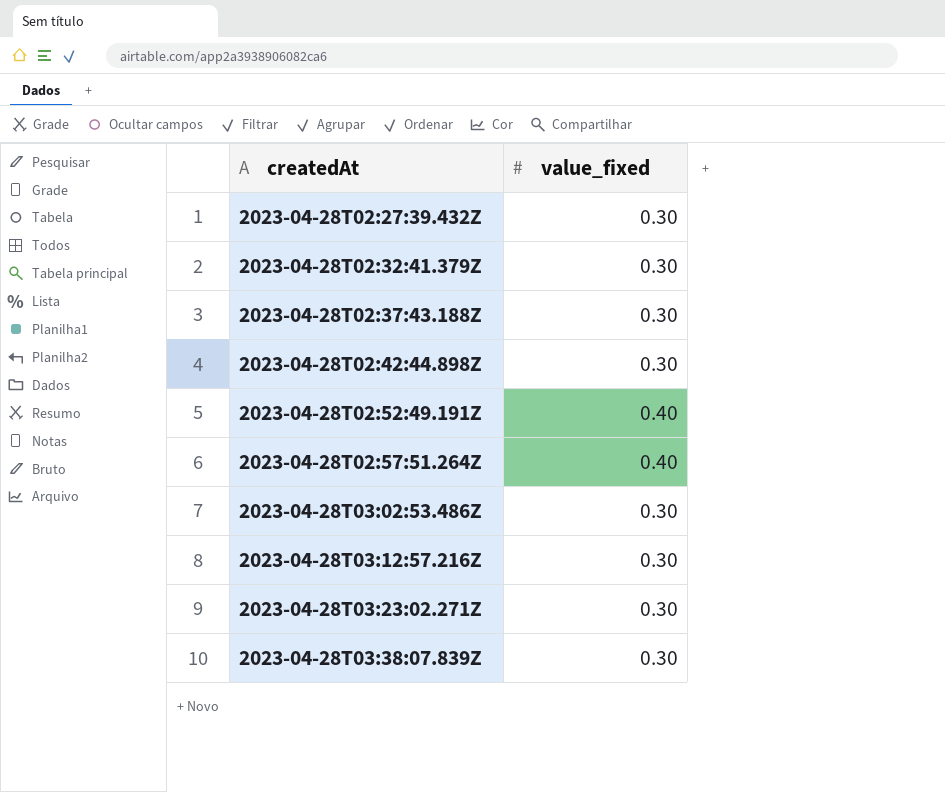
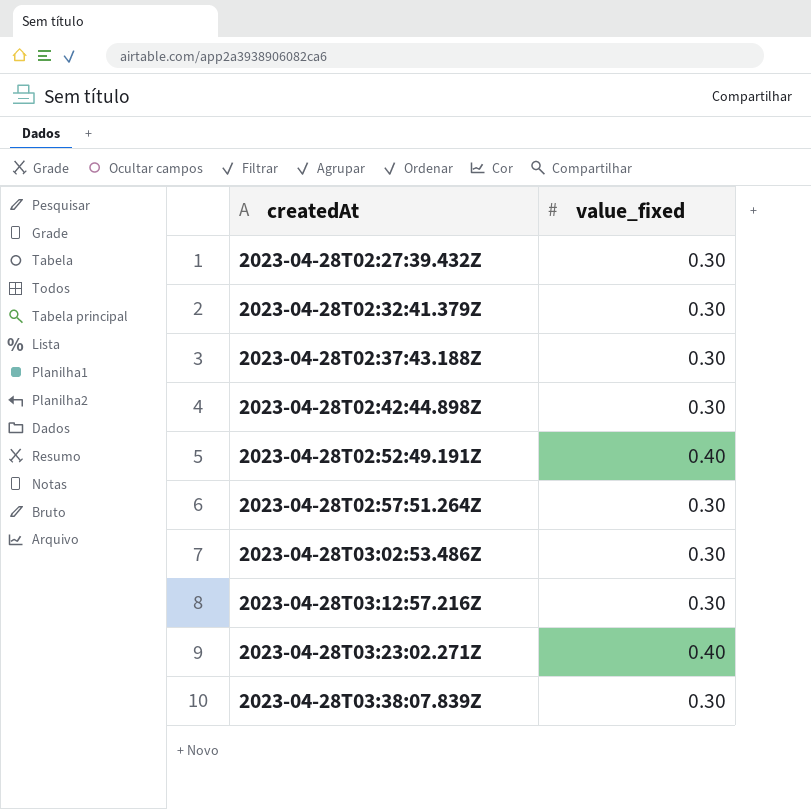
2023-04-28T02:57:51.264Z | value_fixed: 0.40 -> 0.30
2023-04-28T03:23:02.271Z | value_fixed: 0.30 -> 0.40

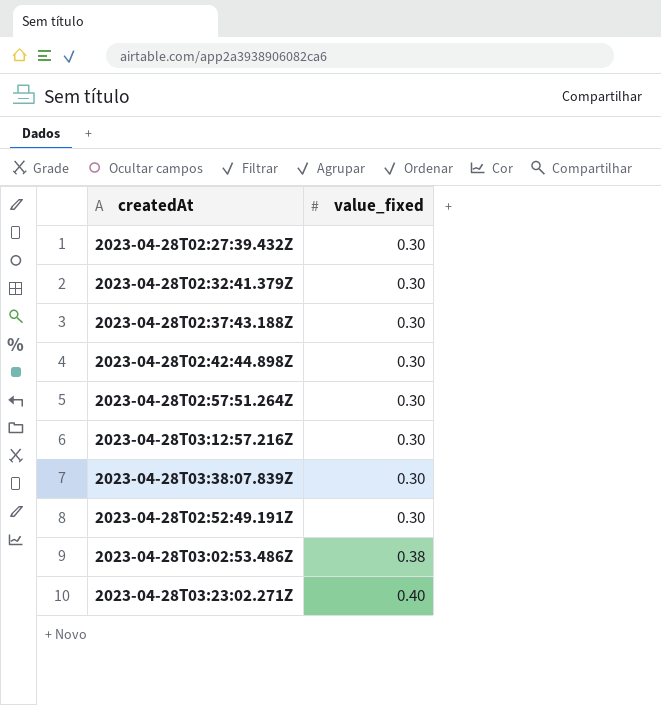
row order: createdAt ascending -> value_fixed ascending
2023-04-28T02:52:49.191Z | value_fixed: 0.40 -> 0.30
2023-04-28T03:02:53.486Z | value_fixed: 0.30 -> 0.38

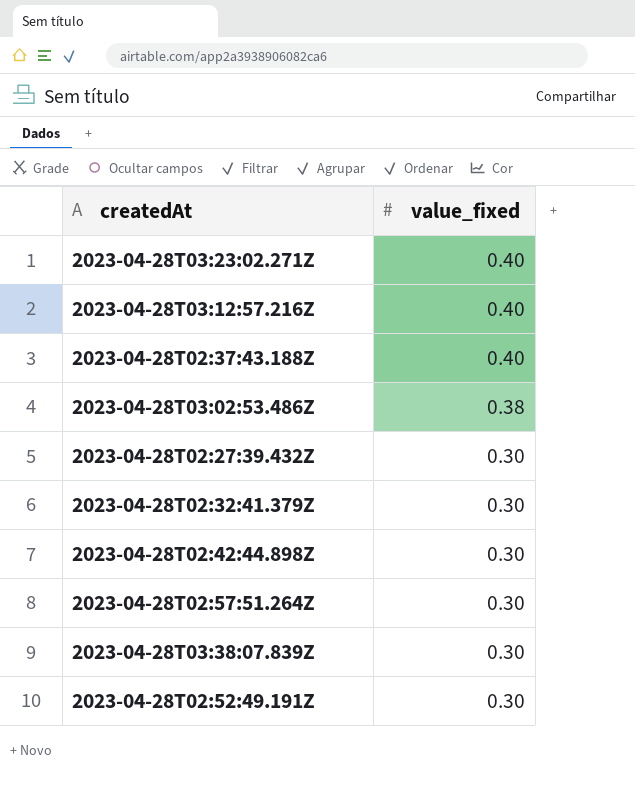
row order: value_fixed ascending -> value_fixed descending
2023-04-28T03:12:57.216Z | value_fixed: 0.30 -> 0.40
2023-04-28T02:37:43.188Z | value_fixed: 0.30 -> 0.40

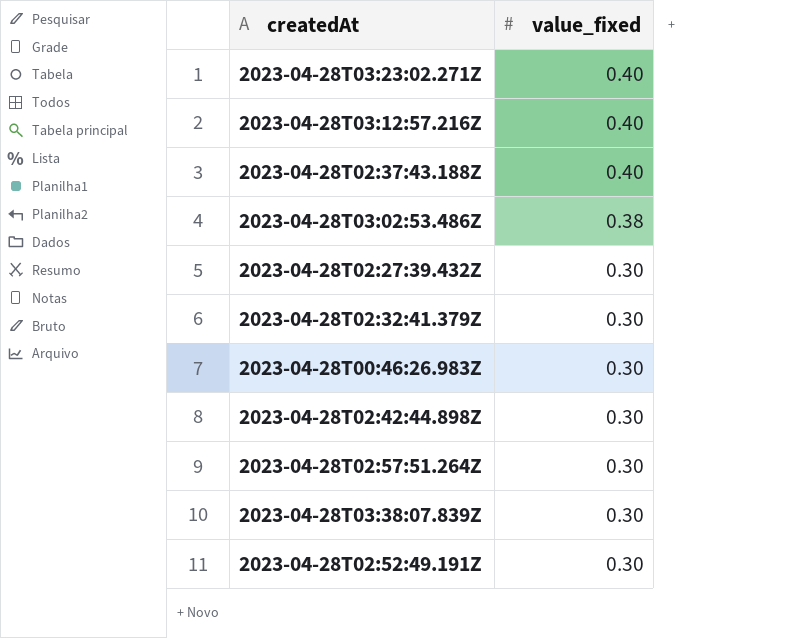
row 2023-04-28T00:46:26.983Z: none -> 0.30

